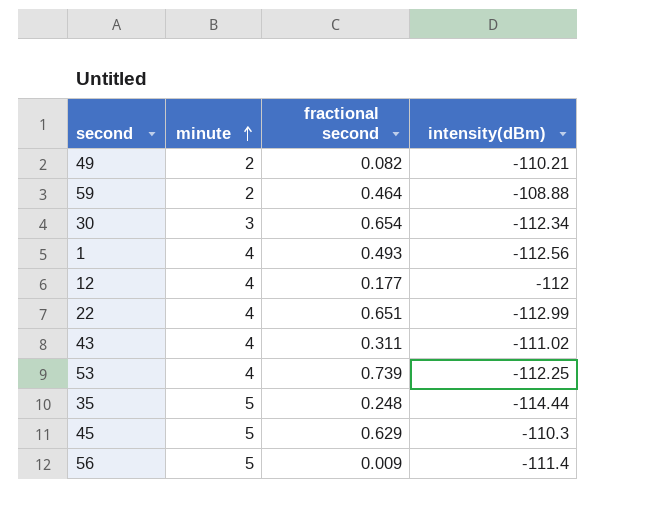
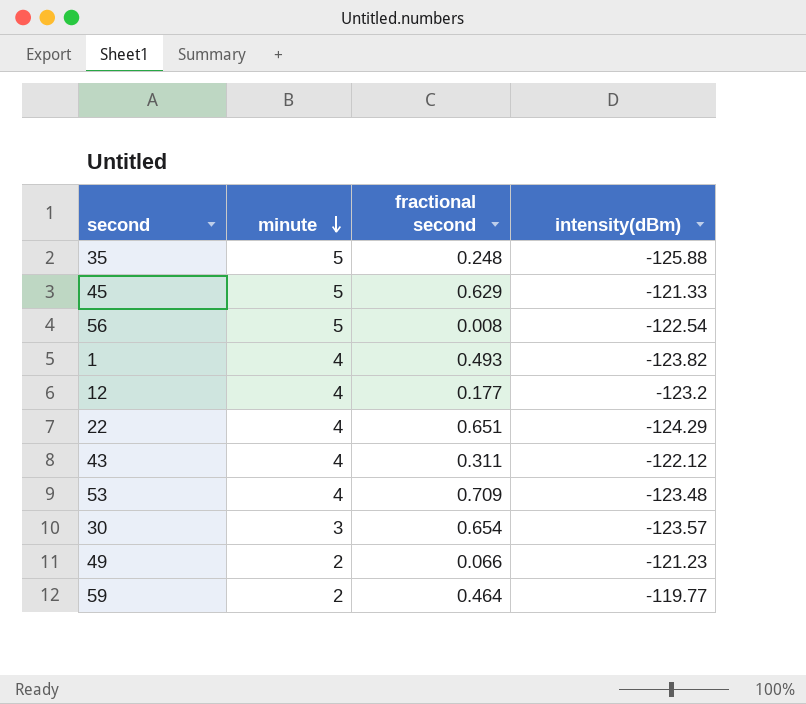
row order: minute ascending -> minute descending
35 | intensity(dBm): -114.44 -> -125.88
45 | intensity(dBm): -110.3 -> -121.33
56 | fractional second: 0.009 -> 0.008
56 | intensity(dBm): -111.4 -> -122.54
1 | intensity(dBm): -112.56 -> -123.82
12 | intensity(dBm): -112 -> -123.2
22 | intensity(dBm): -112.99 -> -124.29
43 | intensity(dBm): -111.02 -> -122.12
53 | fractional second: 0.739 -> 0.709
53 | intensity(dBm): -112.25 -> -123.48
30 | intensity(dBm): -112.34 -> -123.57
49 | fractional second: 0.082 -> 0.066
49 | intensity(dBm): -110.21 -> -121.23
59 | intensity(dBm): -108.88 -> -119.77

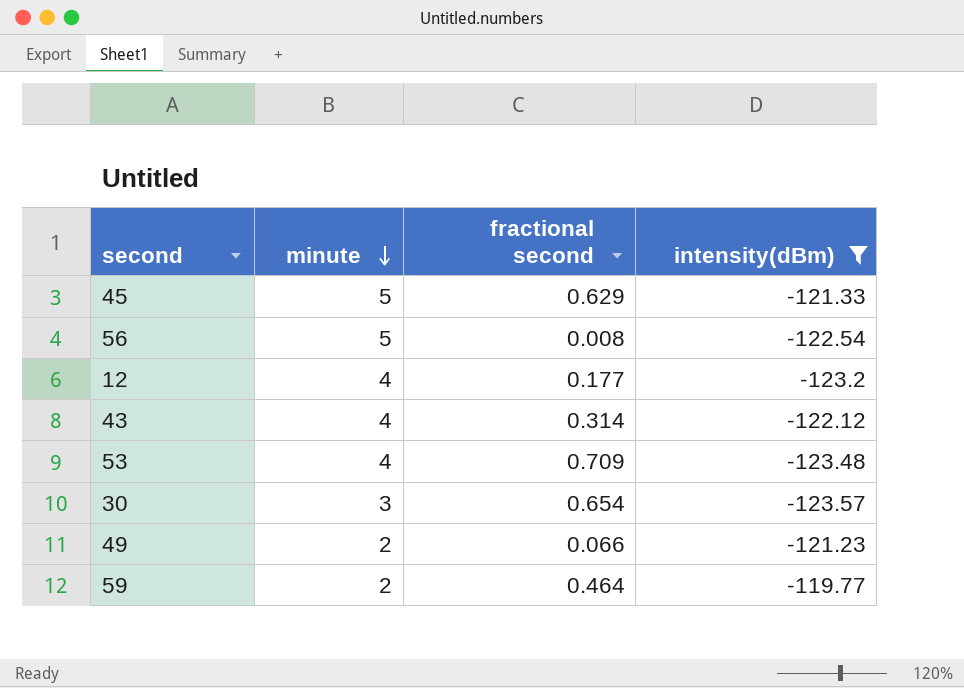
filter: none -> intensity(dBm) >= -123.57
43 | fractional second: 0.311 -> 0.314

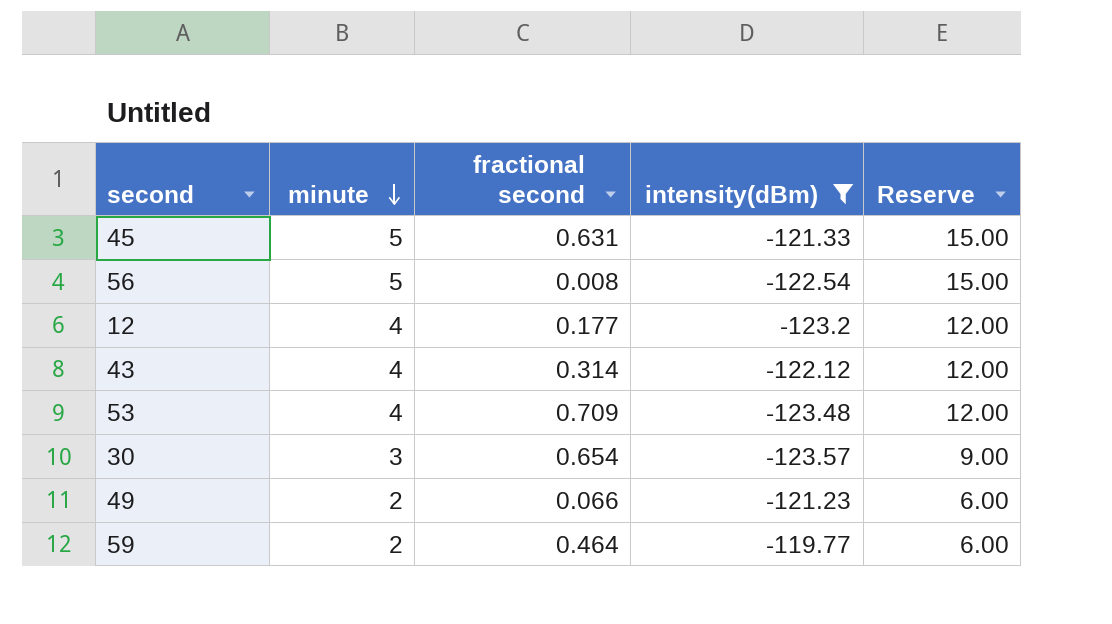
column Reserve | formula: none -> [minute] * 3
45 | fractional second: 0.629 -> 0.631

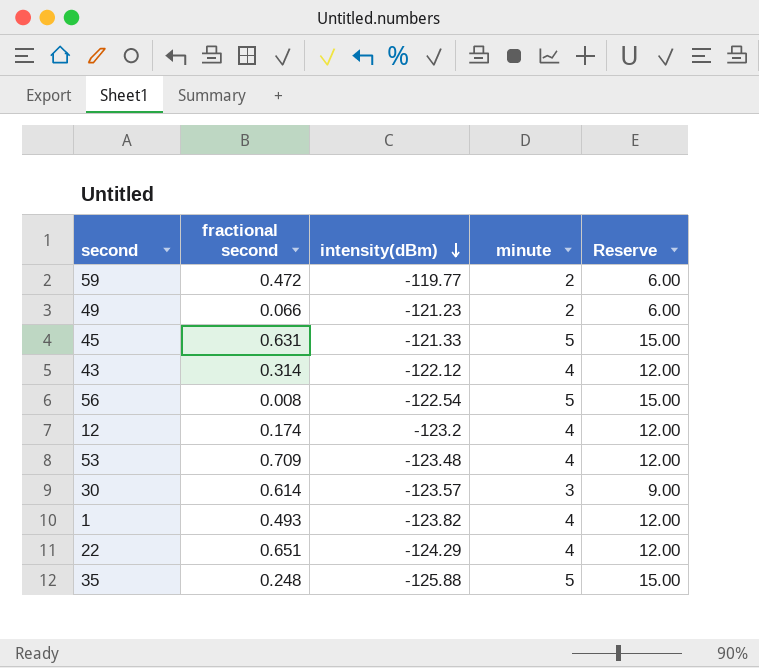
filter: intensity(dBm) >= -123.57 -> none
row order: minute descending -> intensity(dBm) descending
column minute | position: 2 -> 4
59 | fractional second: 0.464 -> 0.472
12 | fractional second: 0.177 -> 0.174
30 | fractional second: 0.654 -> 0.614

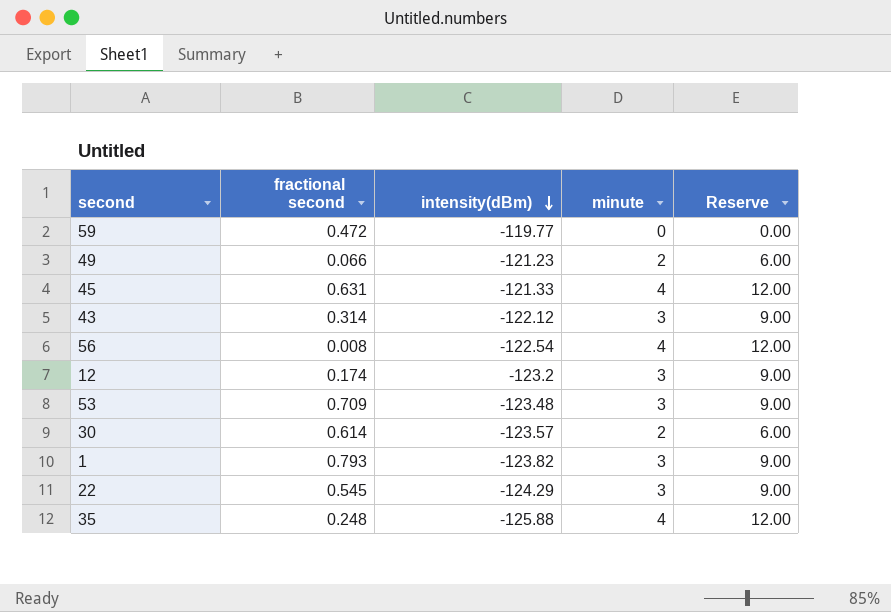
59 | minute: 2 -> 0
59 | Reserve: 6.00 -> 0.00
45 | minute: 5 -> 4
45 | Reserve: 15.00 -> 12.00
43 | minute: 4 -> 3
43 | Reserve: 12.00 -> 9.00
56 | minute: 5 -> 4
56 | Reserve: 15.00 -> 12.00
12 | minute: 4 -> 3
12 | Reserve: 12.00 -> 9.00
53 | minute: 4 -> 3
53 | Reserve: 12.00 -> 9.00
30 | minute: 3 -> 2
30 | Reserve: 9.00 -> 6.00
1 | fractional second: 0.493 -> 0.793
1 | minute: 4 -> 3
1 | Reserve: 12.00 -> 9.00
22 | fractional second: 0.651 -> 0.545
22 | minute: 4 -> 3
22 | Reserve: 12.00 -> 9.00
35 | minute: 5 -> 4
35 | Reserve: 15.00 -> 12.00

